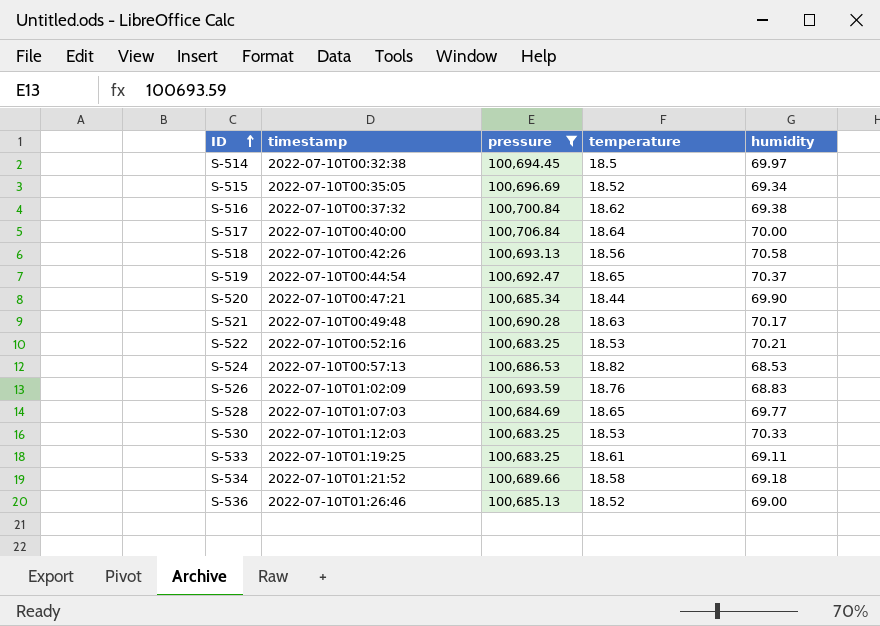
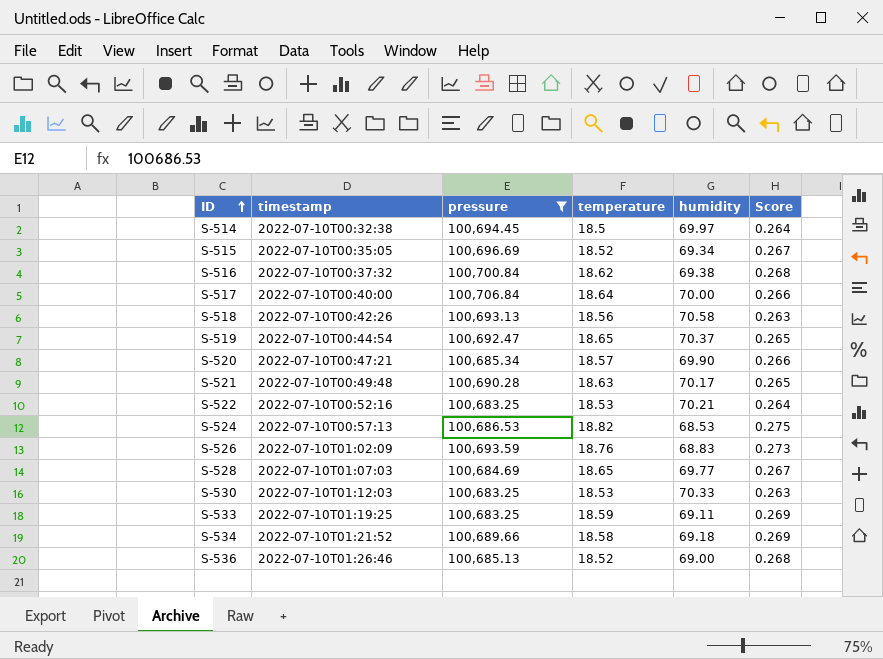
column Score | formula: none -> [temperature] / [humidity]
S-520 | temperature: 18.44 -> 18.57
S-533 | temperature: 18.61 -> 18.59

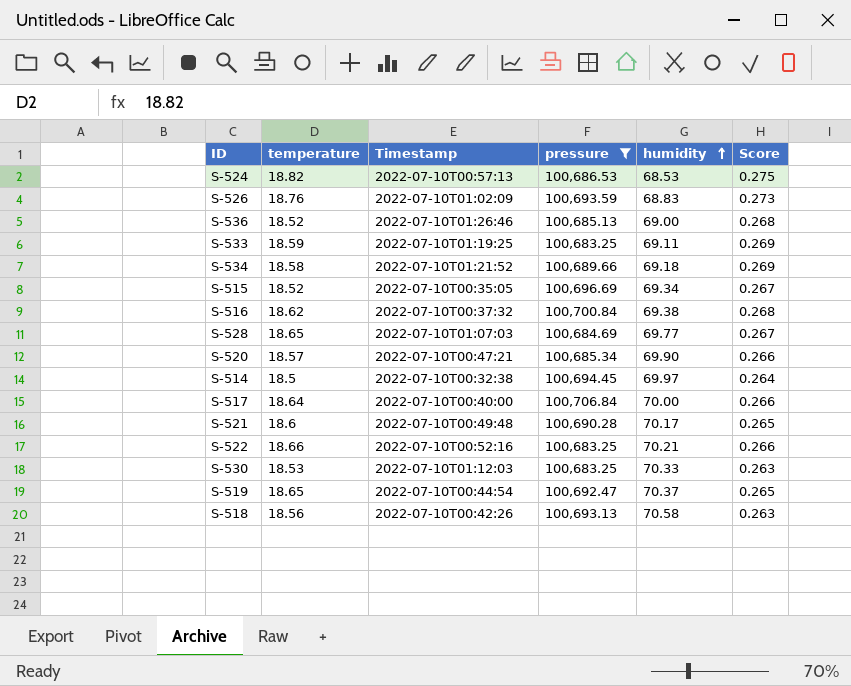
row order: ID ascending -> humidity ascending
column temperature | position: 4 -> 2
column name: timestamp -> Timestamp
S-521 | temperature: 18.63 -> 18.6
S-522 | temperature: 18.53 -> 18.66
S-522 | Score: 0.264 -> 0.266

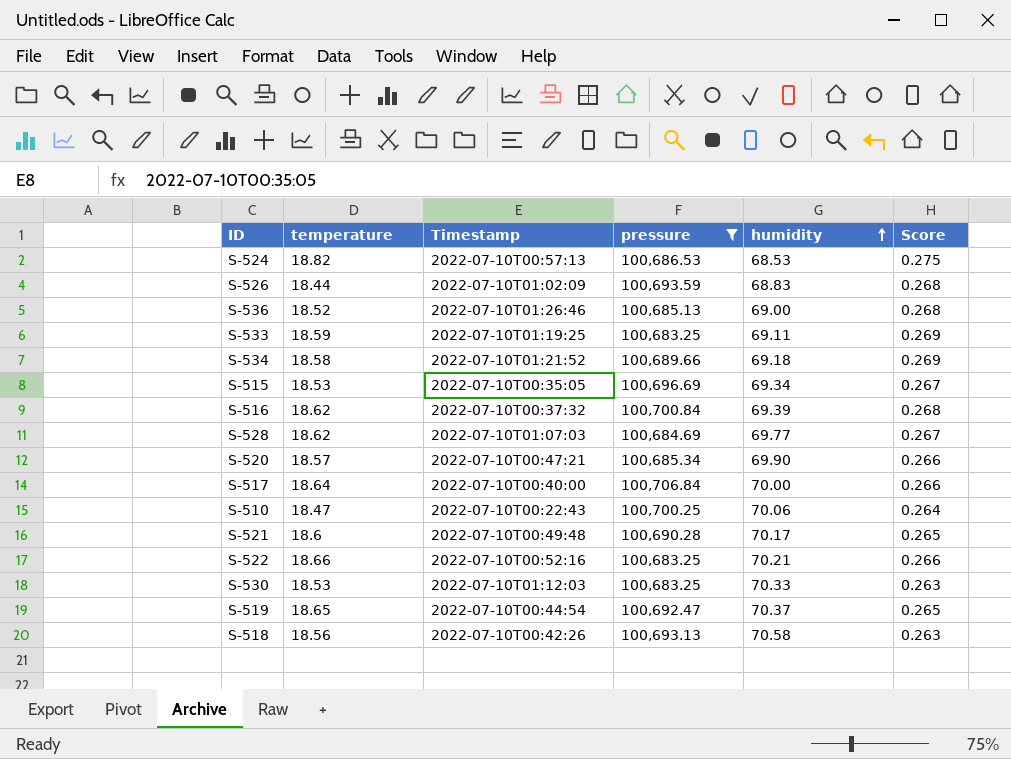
row S-514: 18.5 | 2022-07-10T00:32:38 | 100,694.45 | 69.97 | 0.264 -> none
S-526 | temperature: 18.76 -> 18.44
S-526 | Score: 0.273 -> 0.268
S-515 | temperature: 18.52 -> 18.53
S-516 | humidity: 69.38 -> 69.39
S-528 | temperature: 18.65 -> 18.62
row S-510: none -> 18.47 | 2022-07-10T00:22:43 | 100,700.25 | 70.06 | 0.264

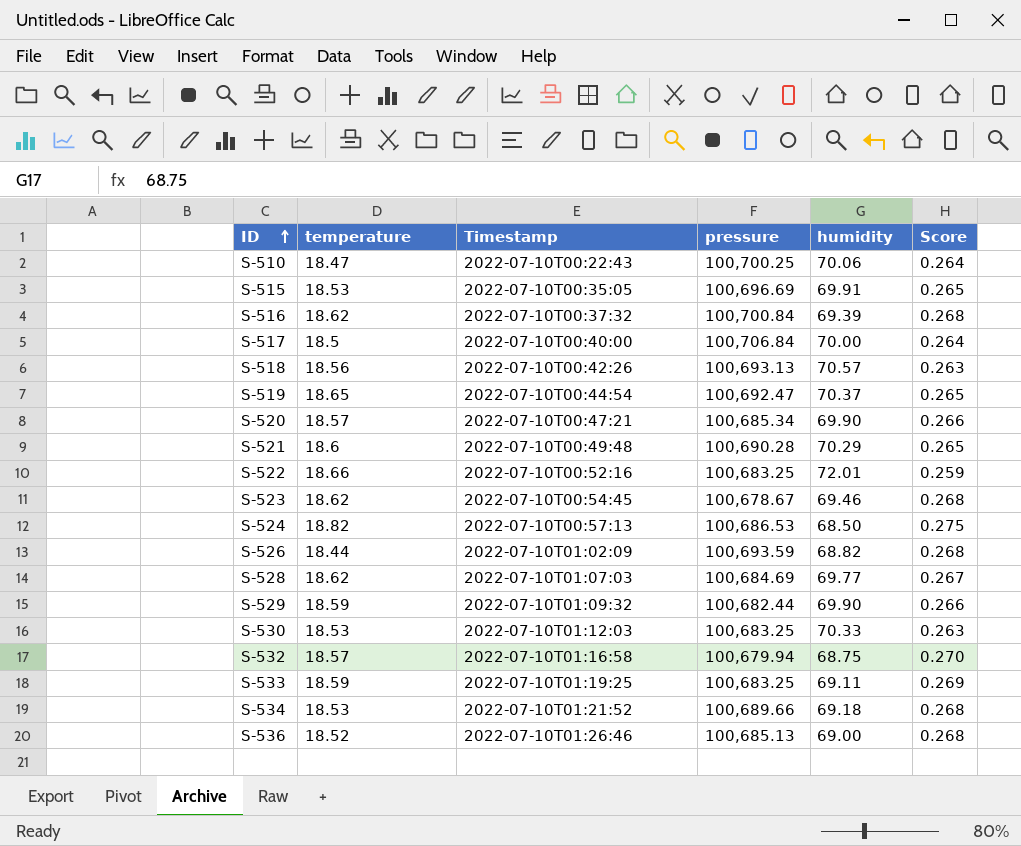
filter: pressure >= 100,683.25 -> none
row order: humidity ascending -> ID ascending
S-515 | humidity: 69.34 -> 69.91
S-515 | Score: 0.267 -> 0.265
S-517 | temperature: 18.64 -> 18.5
S-517 | Score: 0.266 -> 0.264
S-518 | humidity: 70.58 -> 70.57
S-521 | humidity: 70.17 -> 70.29
S-522 | humidity: 70.21 -> 72.01
S-522 | Score: 0.266 -> 0.259
S-524 | humidity: 68.53 -> 68.50
S-526 | humidity: 68.83 -> 68.82
S-534 | temperature: 18.58 -> 18.53
S-534 | Score: 0.269 -> 0.268

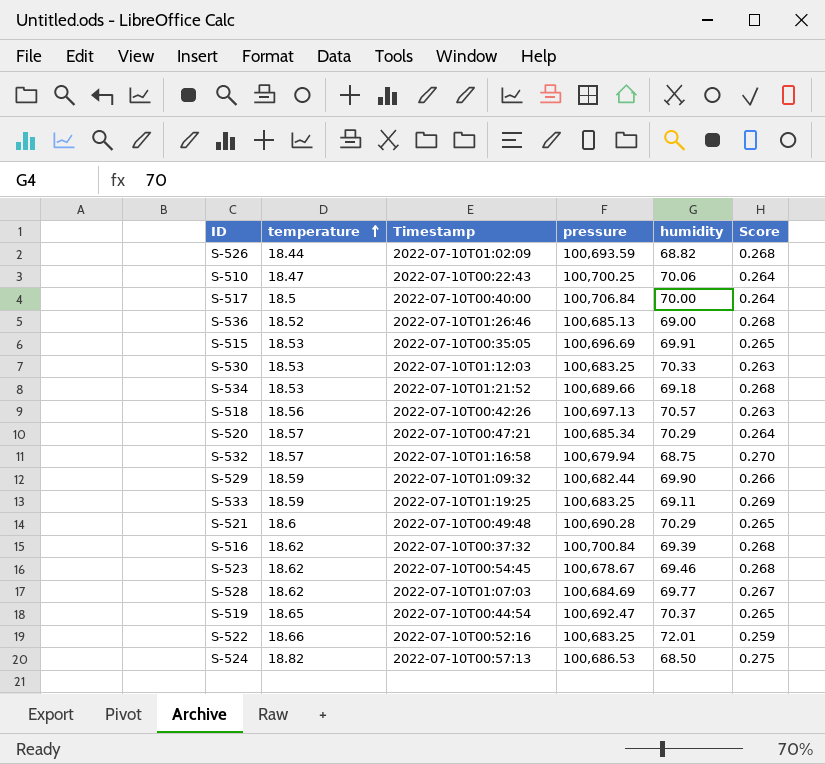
row order: ID ascending -> temperature ascending
S-518 | pressure: 100,693.13 -> 100,697.13
S-520 | humidity: 69.90 -> 70.29
S-520 | Score: 0.266 -> 0.264

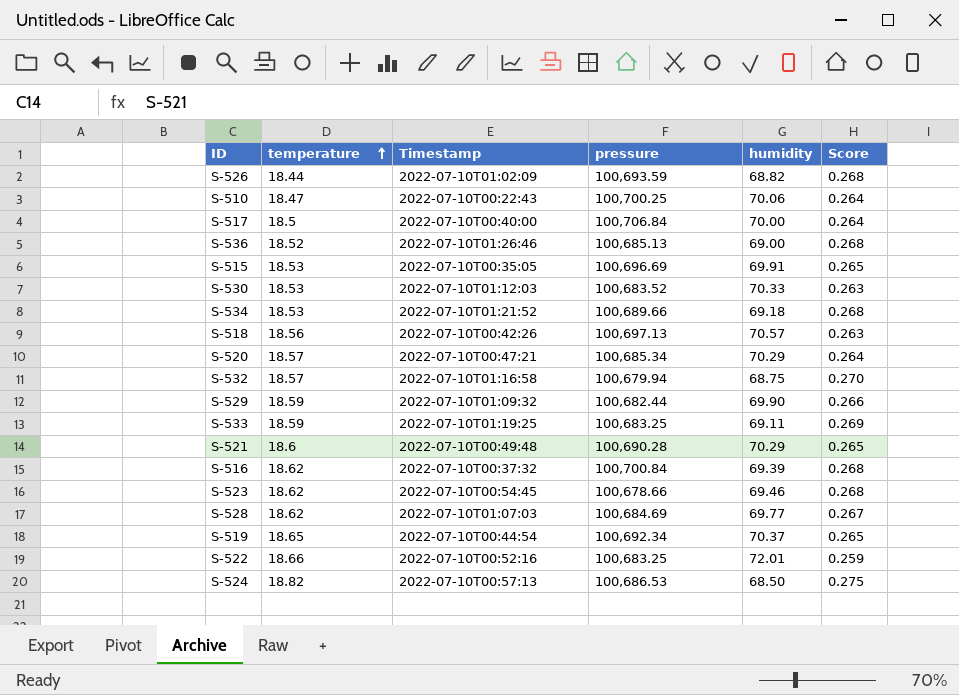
S-530 | pressure: 100,683.25 -> 100,683.52
S-523 | pressure: 100,678.67 -> 100,678.66
S-519 | pressure: 100,692.47 -> 100,692.34

